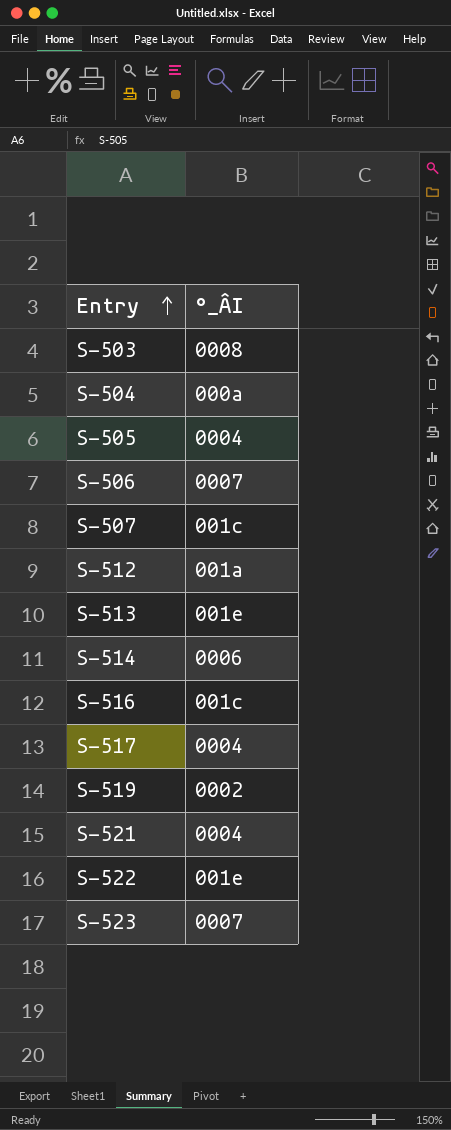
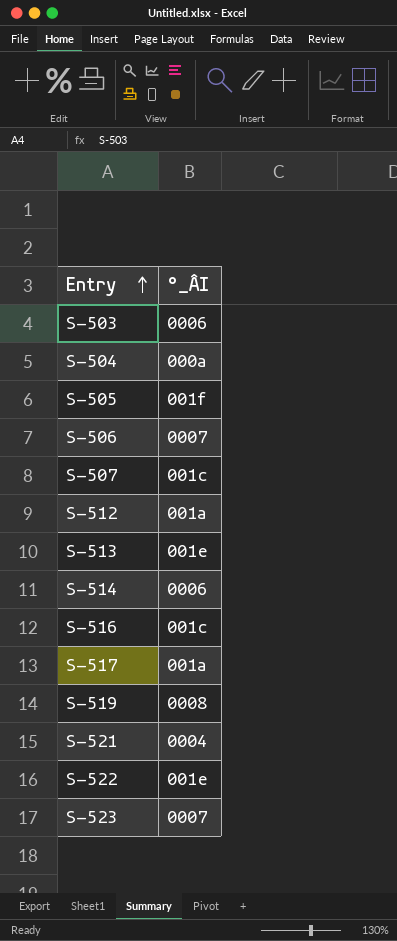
S-503 | °_ÂI: 0008 -> 0006
S-505 | °_ÂI: 0004 -> 001f
S-517 | °_ÂI: 0004 -> 001a
S-519 | °_ÂI: 0002 -> 0008

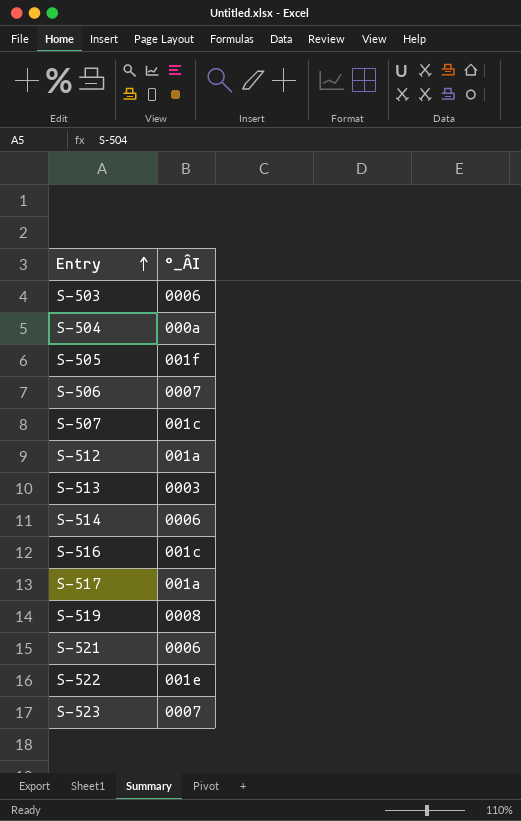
S-513 | °_ÂI: 001e -> 0003
S-521 | °_ÂI: 0004 -> 0006

